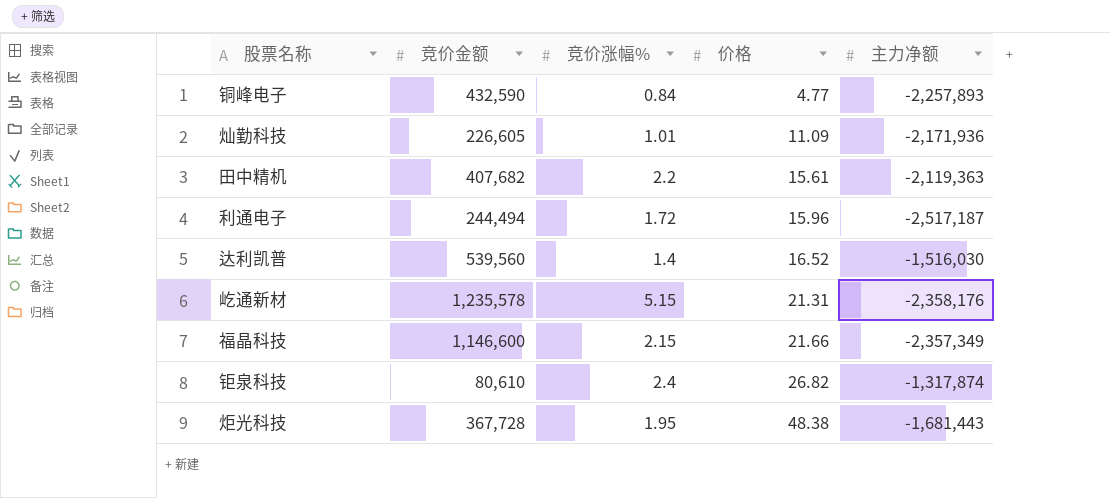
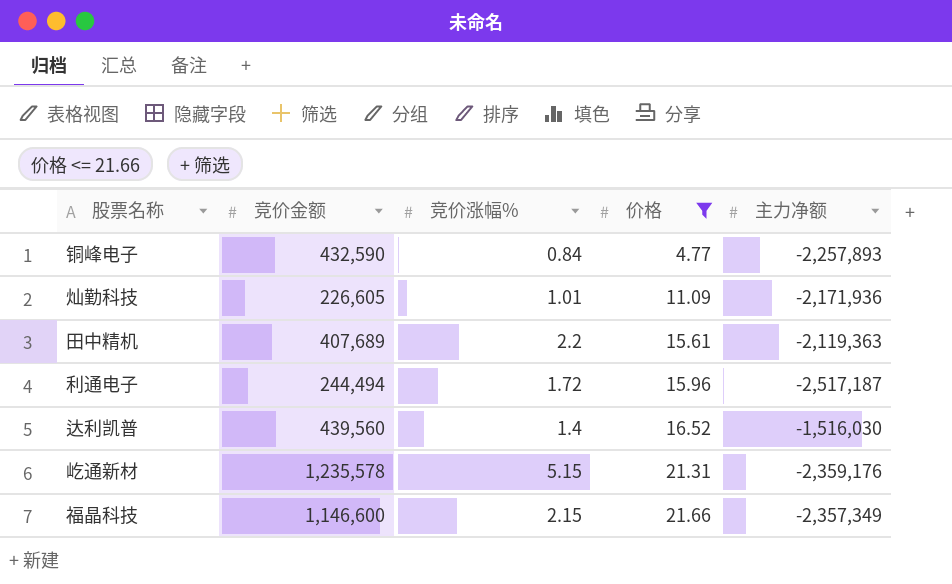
filter: none -> 价格 <= 21.66
田中精机 | 竞价金额: 407,682 -> 407,689
达利凯普 | 竞价金额: 539,560 -> 439,560
屹通新材 | 主力净额: -2,358,176 -> -2,359,176

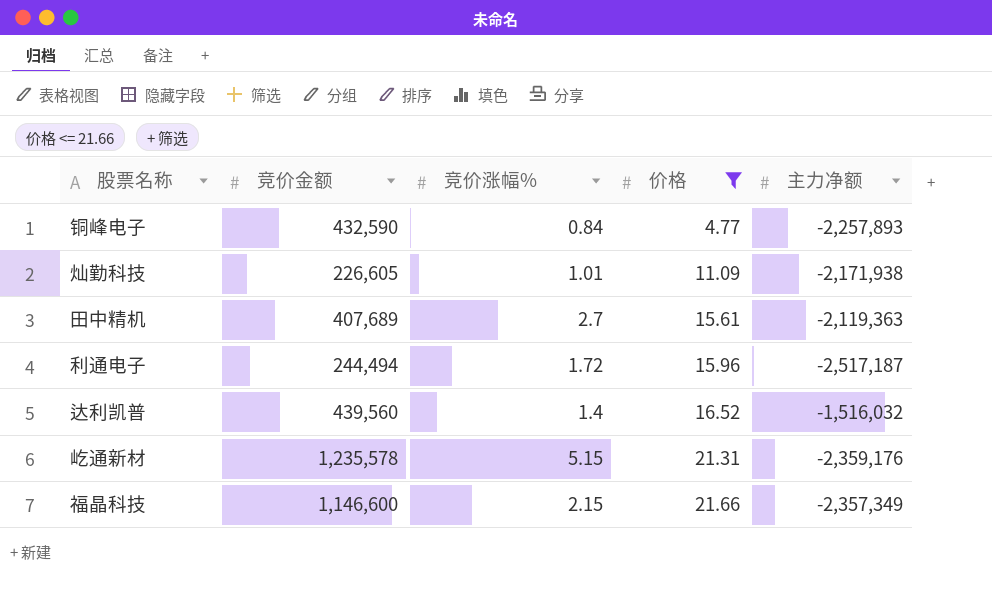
灿勤科技 | 主力净额: -2,171,936 -> -2,171,938
田中精机 | 竞价涨幅%: 2.2 -> 2.7
达利凯普 | 主力净额: -1,516,030 -> -1,516,032

